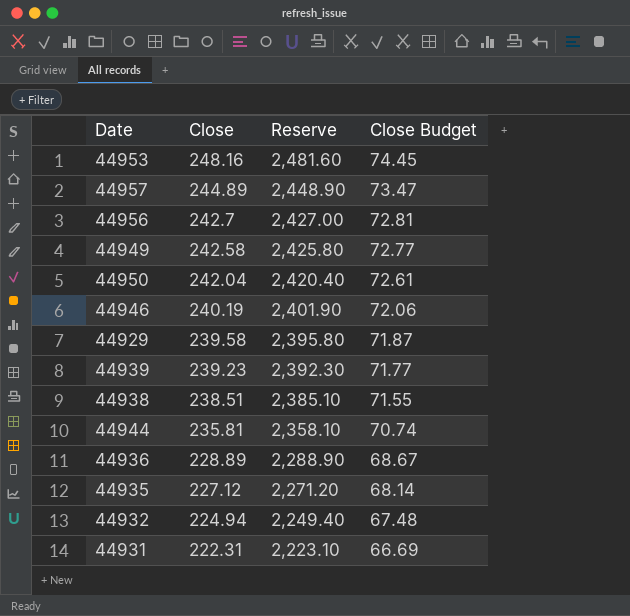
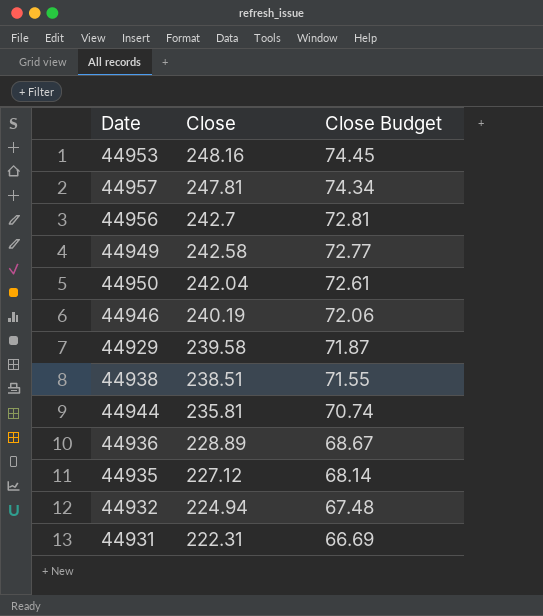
column Reserve | formula: [Close] * 10 -> none
row 44939: 239.23 | 2,392.30 | 71.77 -> none
44957 | Close: 244.89 -> 247.81
44957 | Close Budget: 73.47 -> 74.34

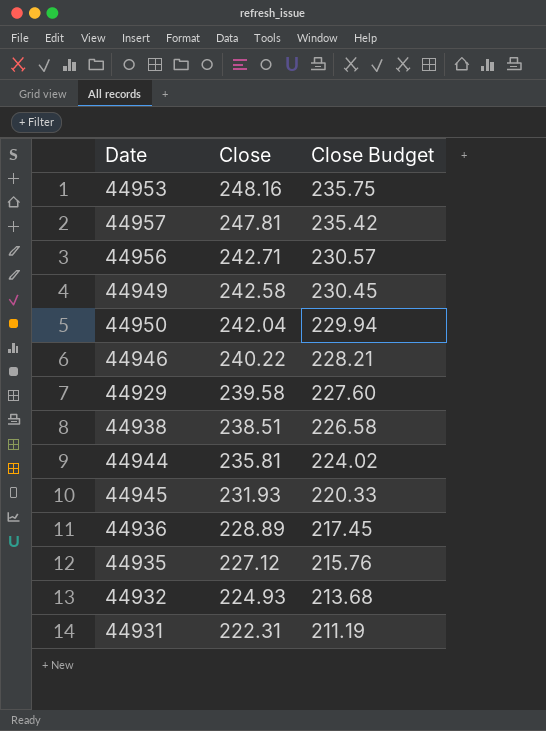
column Close Budget | formula: [Close] * 0.3 -> [Close] * 0.95
44956 | Close: 242.7 -> 242.71
44946 | Close: 240.19 -> 240.22
row 44945: none -> 231.93 | 220.33
44932 | Close: 224.94 -> 224.93

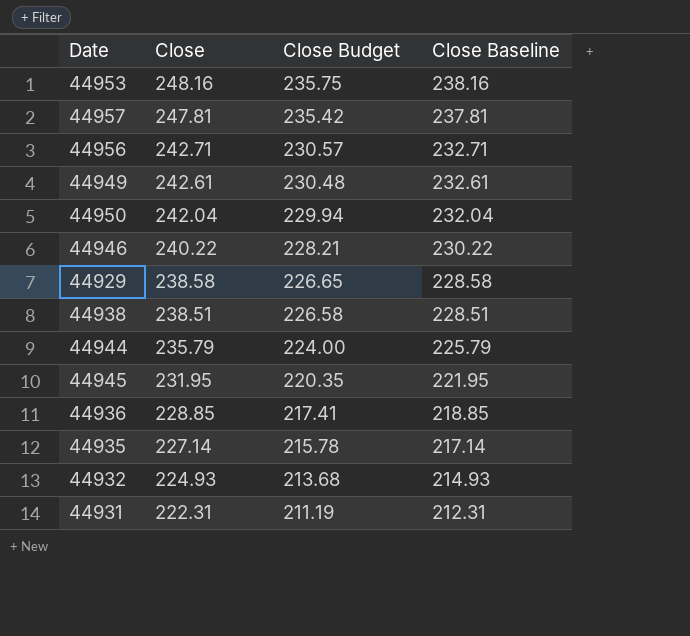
column Close Baseline | formula: none -> [Close] - 10
44949 | Close: 242.58 -> 242.61
44949 | Close Budget: 230.45 -> 230.48
44929 | Close: 239.58 -> 238.58
44929 | Close Budget: 227.60 -> 226.65
44944 | Close: 235.81 -> 235.79
44944 | Close Budget: 224.02 -> 224.00
44945 | Close: 231.93 -> 231.95
44945 | Close Budget: 220.33 -> 220.35
44936 | Close: 228.89 -> 228.85
44936 | Close Budget: 217.45 -> 217.41
44935 | Close: 227.12 -> 227.14
44935 | Close Budget: 215.76 -> 215.78

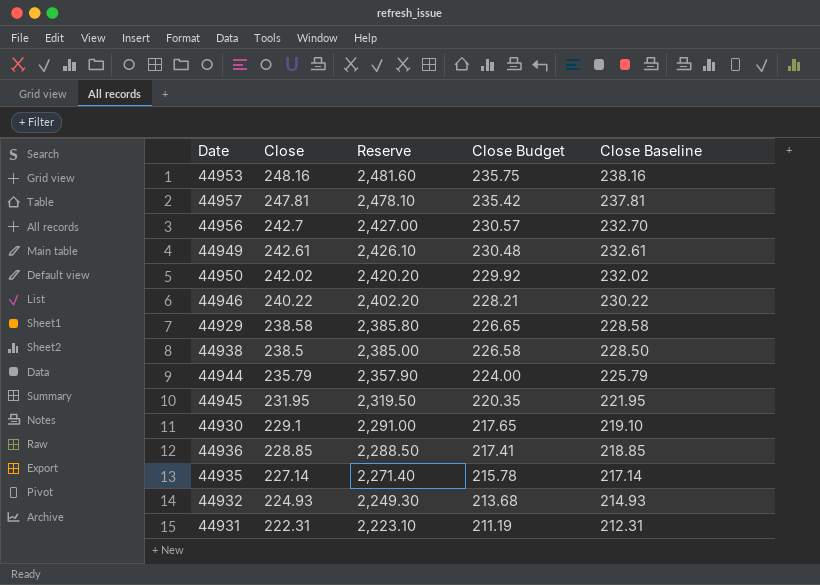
column Reserve | formula: none -> [Close] * 10
44956 | Close: 242.71 -> 242.7
44956 | Close Baseline: 232.71 -> 232.70
44950 | Close: 242.04 -> 242.02
44950 | Close Budget: 229.94 -> 229.92
44950 | Close Baseline: 232.04 -> 232.02
44938 | Close: 238.51 -> 238.5
44938 | Close Baseline: 228.51 -> 228.50
row 44930: none -> 229.1 | 2,291.00 | 217.65 | 219.10

